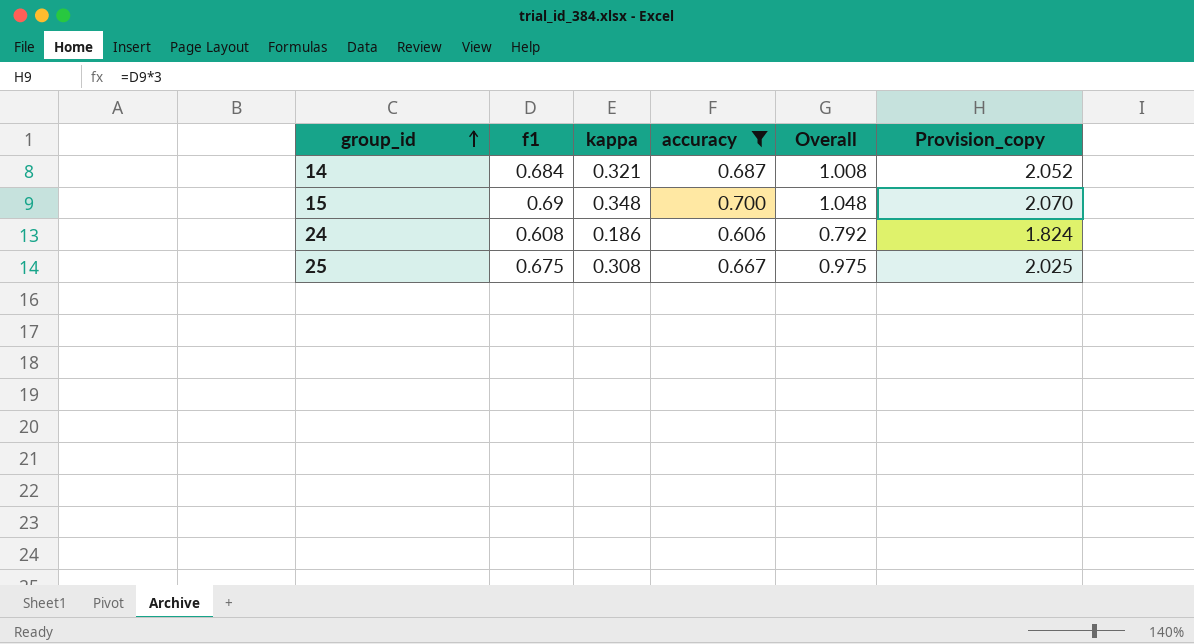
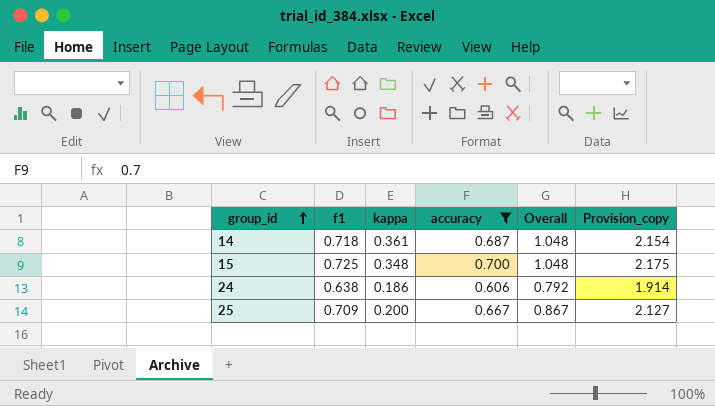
14 | f1: 0.684 -> 0.718
14 | kappa: 0.321 -> 0.361
14 | Overall: 1.008 -> 1.048
14 | Provision_copy: 2.052 -> 2.154
15 | f1: 0.69 -> 0.725
15 | Provision_copy: 2.070 -> 2.175
24 | f1: 0.608 -> 0.638
24 | Provision_copy: 1.824 -> 1.914
25 | f1: 0.675 -> 0.709
25 | kappa: 0.308 -> 0.200
25 | Overall: 0.975 -> 0.867
25 | Provision_copy: 2.025 -> 2.127

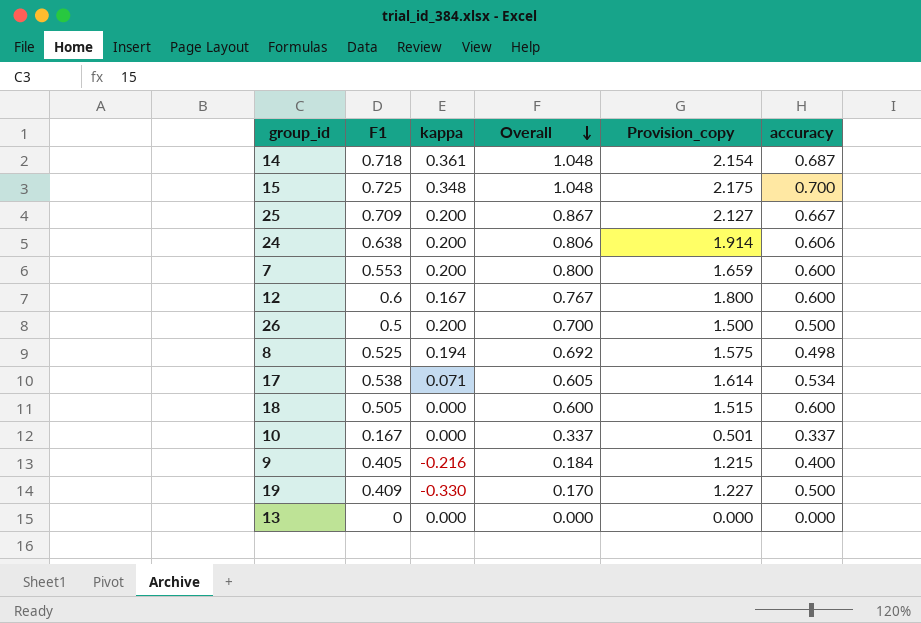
filter: accuracy >= 0.606 -> none
row order: group_id ascending -> Overall descending
column name: f1 -> F1
column accuracy | position: 4 -> 6
24 | kappa: 0.186 -> 0.200
24 | Overall: 0.792 -> 0.806

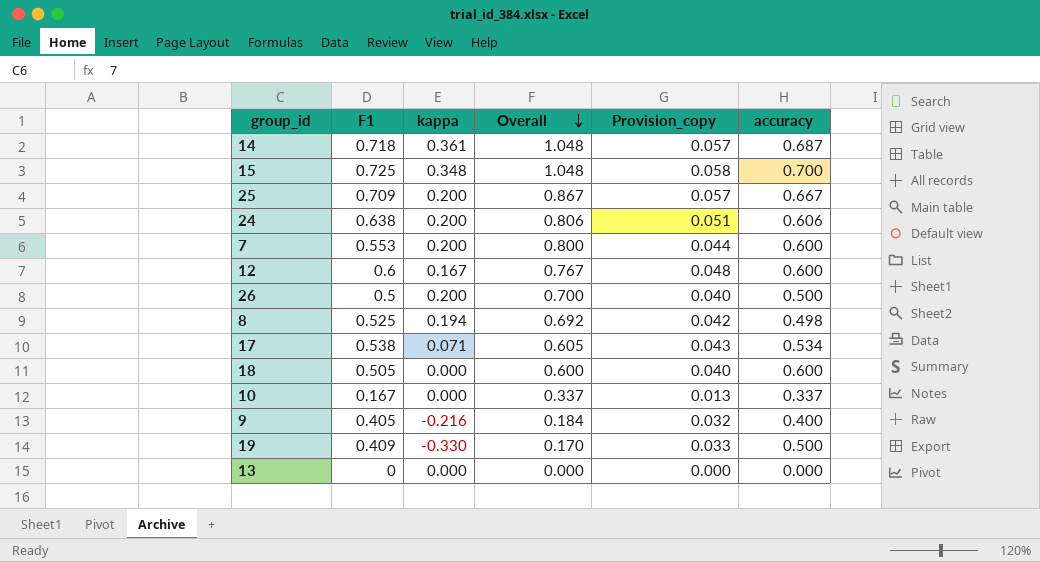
column Provision_copy | formula: [F1] * 3 -> [F1] * 0.08

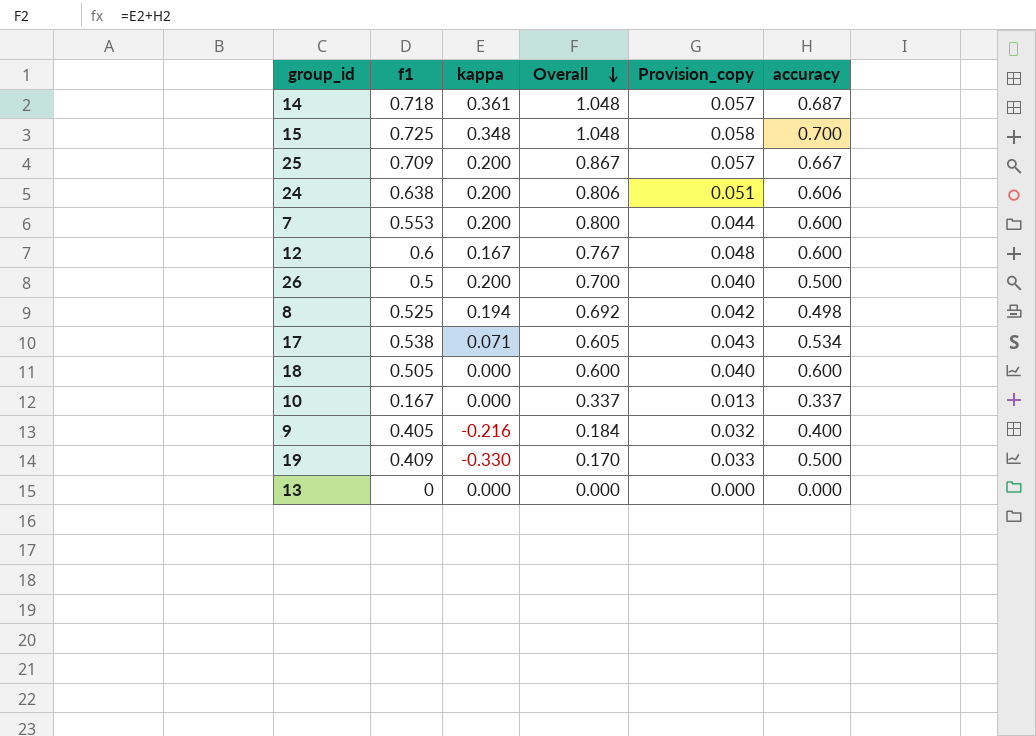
column name: F1 -> f1

